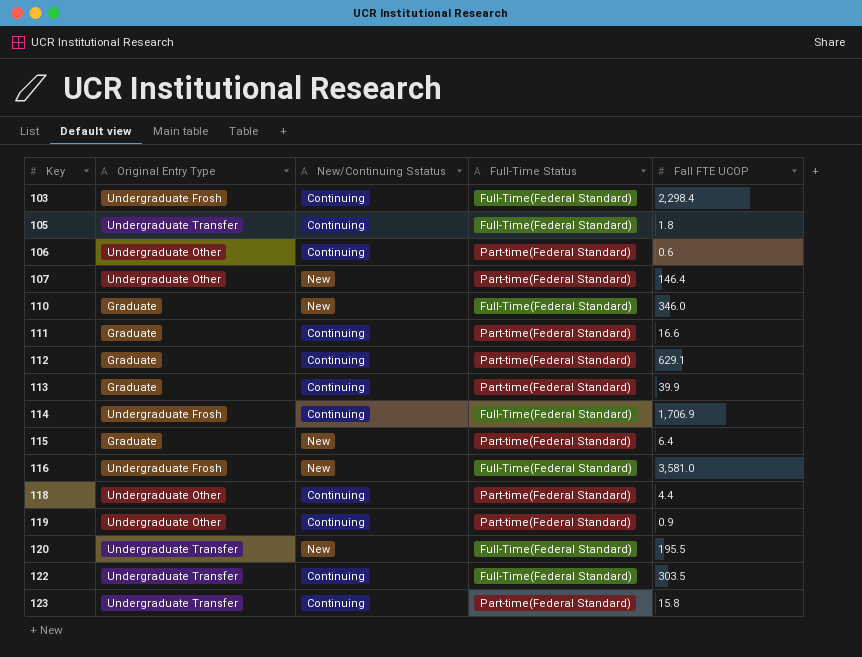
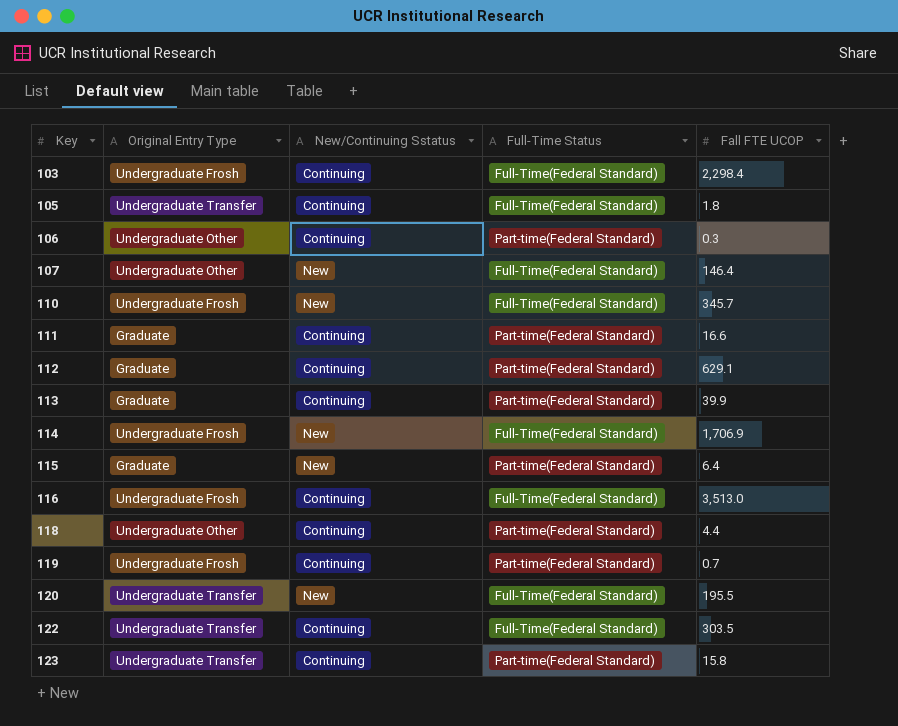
106 | Fall FTE UCOP: 0.6 -> 0.3
107 | Full-Time Status: Part-time(Federal Standard) -> Full-Time(Federal Standard)
110 | Original Entry Type: Graduate -> Undergraduate Frosh
110 | Fall FTE UCOP: 346.0 -> 345.7
114 | New/Continuing Sstatus: Continuing -> New
116 | New/Continuing Sstatus: New -> Continuing
116 | Fall FTE UCOP: 3,581.0 -> 3,513.0
119 | Original Entry Type: Undergraduate Other -> Undergraduate Frosh
119 | Fall FTE UCOP: 0.9 -> 0.7

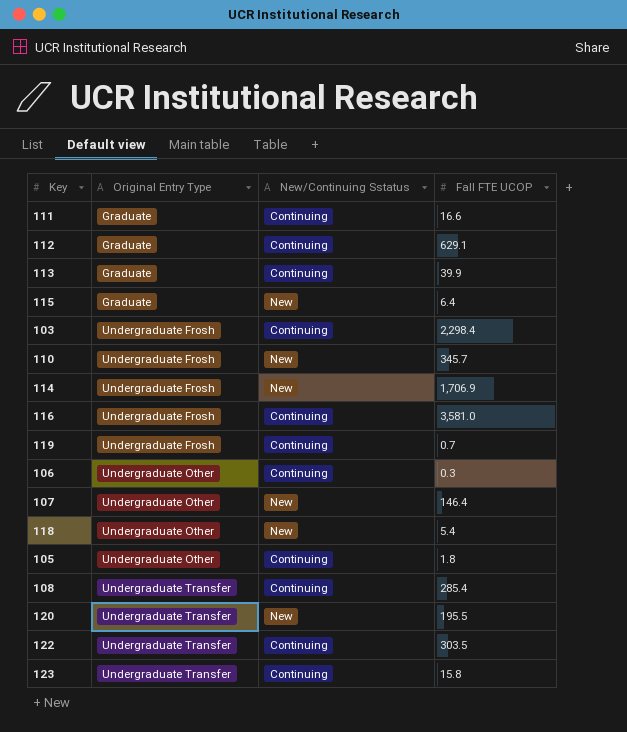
row order: Key ascending -> Original Entry Type ascending
column Full-Time Status | position: 4 -> none
116 | Fall FTE UCOP: 3,513.0 -> 3,581.0
118 | New/Continuing Sstatus: Continuing -> New
118 | Fall FTE UCOP: 4.4 -> 5.4
105 | Original Entry Type: Undergraduate Transfer -> Undergraduate Other
row 108: none -> Undergraduate Transfer | Continuing | 285.4

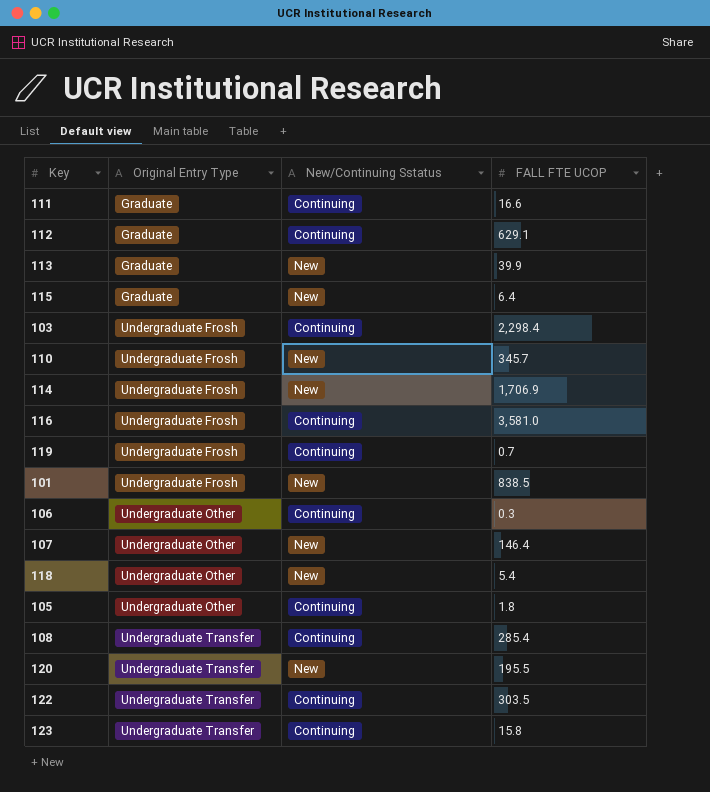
column name: Fall FTE UCOP -> FALL FTE UCOP
113 | New/Continuing Sstatus: Continuing -> New
row 101: none -> Undergraduate Frosh | New | 838.5

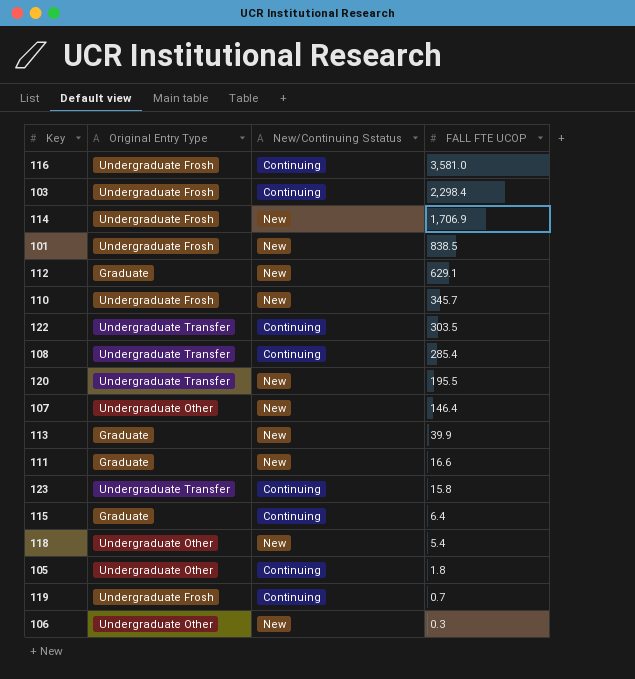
row order: Original Entry Type ascending -> FALL FTE UCOP descending
112 | New/Continuing Sstatus: Continuing -> New
111 | New/Continuing Sstatus: Continuing -> New
115 | New/Continuing Sstatus: New -> Continuing
106 | New/Continuing Sstatus: Continuing -> New

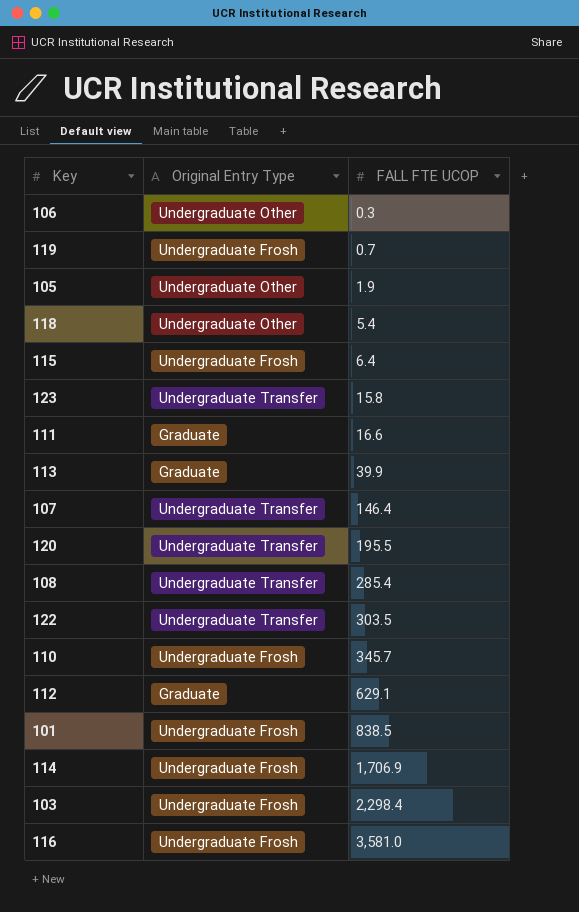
row order: FALL FTE UCOP descending -> FALL FTE UCOP ascending
column New/Continuing Sstatus | position: 3 -> none
105 | FALL FTE UCOP: 1.8 -> 1.9
115 | Original Entry Type: Graduate -> Undergraduate Frosh
107 | Original Entry Type: Undergraduate Other -> Undergraduate Transfer

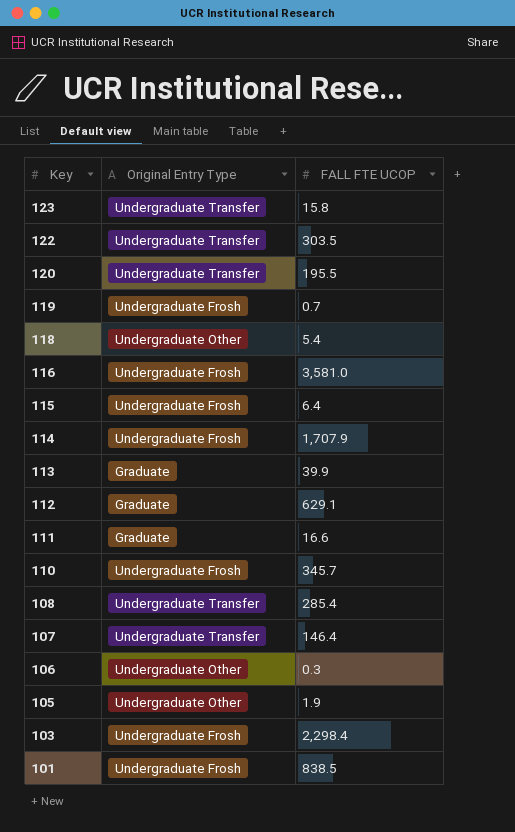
row order: FALL FTE UCOP ascending -> Key descending
114 | FALL FTE UCOP: 1,706.9 -> 1,707.9

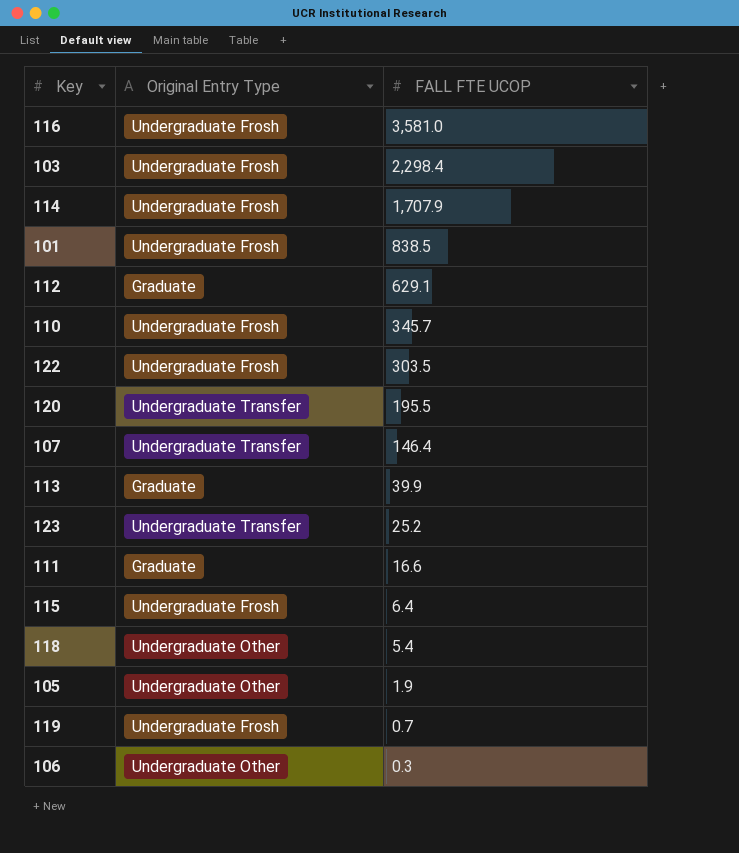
row order: Key descending -> FALL FTE UCOP descending
row 108: Undergraduate Transfer | 285.4 -> none
122 | Original Entry Type: Undergraduate Transfer -> Undergraduate Frosh
123 | FALL FTE UCOP: 15.8 -> 25.2

